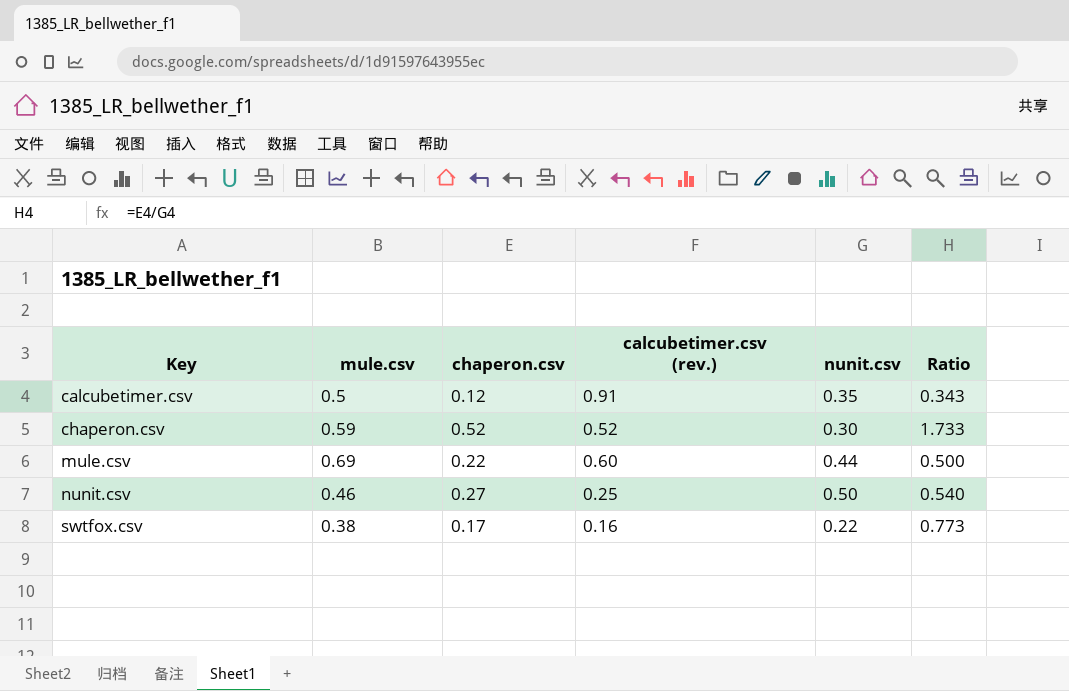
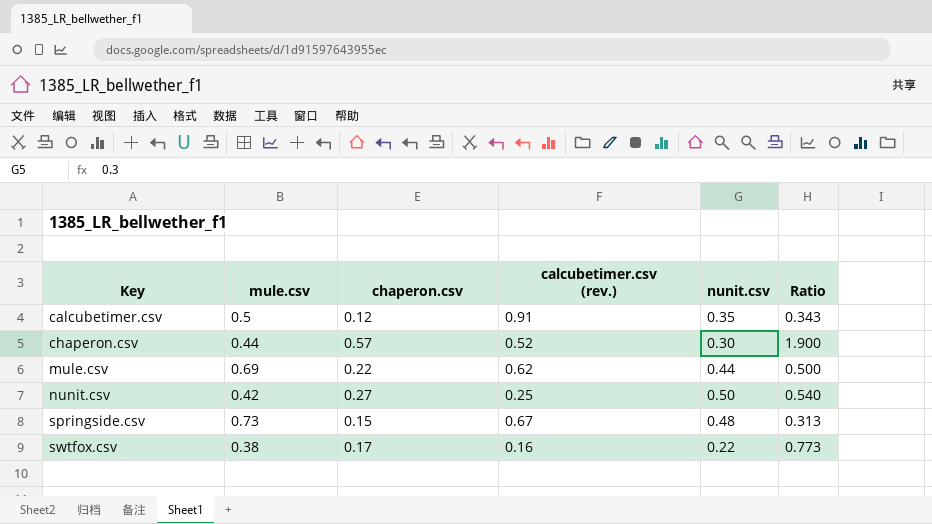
chaperon.csv | mule.csv: 0.59 -> 0.44
chaperon.csv | chaperon.csv: 0.52 -> 0.57
chaperon.csv | Ratio: 1.733 -> 1.900
mule.csv | calcubetimer.csv (rev.): 0.60 -> 0.62
nunit.csv | mule.csv: 0.46 -> 0.42
row springside.csv: none -> 0.73 | 0.15 | 0.67 | 0.48 | 0.313

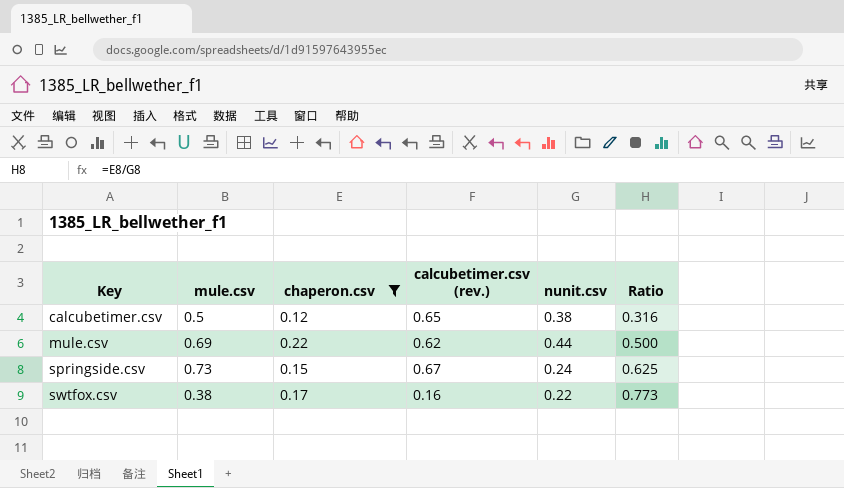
filter: none -> chaperon.csv <= 0.22
calcubetimer.csv | calcubetimer.csv (rev.): 0.91 -> 0.65
calcubetimer.csv | nunit.csv: 0.35 -> 0.38
calcubetimer.csv | Ratio: 0.343 -> 0.316
springside.csv | nunit.csv: 0.48 -> 0.24
springside.csv | Ratio: 0.313 -> 0.625

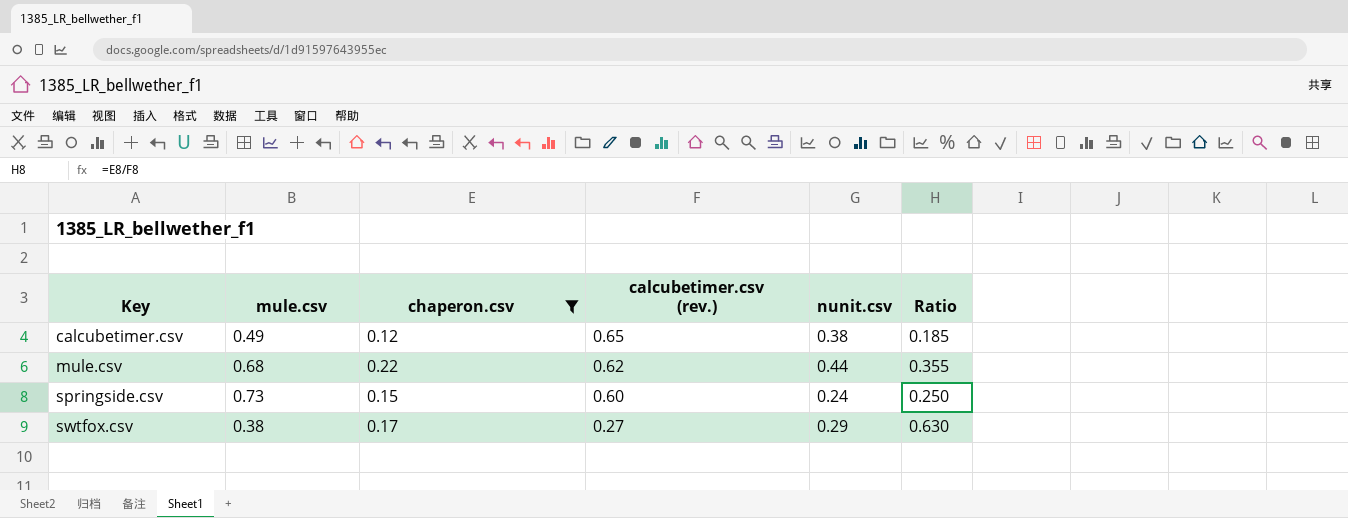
column Ratio | formula: [chaperon.csv] / [nunit.csv] -> [chaperon.csv] / [calcubetimer.csv (rev.)]
calcubetimer.csv | mule.csv: 0.5 -> 0.49
mule.csv | mule.csv: 0.69 -> 0.68
springside.csv | calcubetimer.csv (rev.): 0.67 -> 0.60
swtfox.csv | calcubetimer.csv (rev.): 0.16 -> 0.27
swtfox.csv | nunit.csv: 0.22 -> 0.29

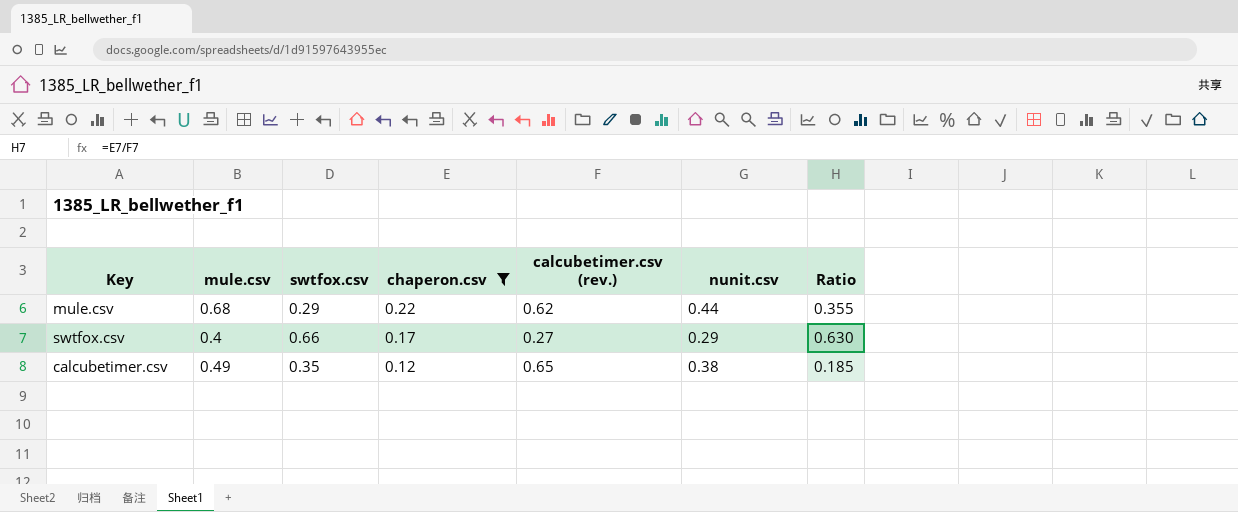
row order: Key ascending -> chaperon.csv descending
column swtfox.csv | position: none -> 3
row springside.csv: 0.73 | 0.15 | 0.60 | 0.24 | 0.250 -> none
swtfox.csv | mule.csv: 0.38 -> 0.4

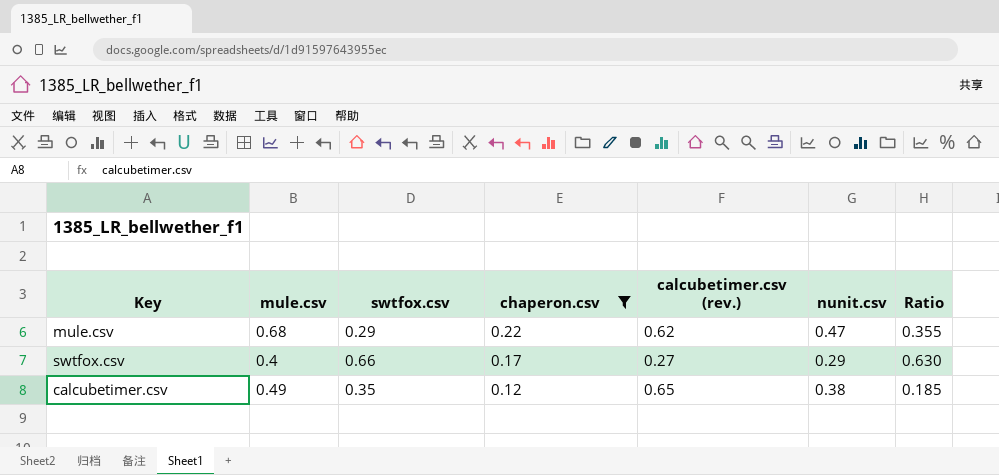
mule.csv | nunit.csv: 0.44 -> 0.47

